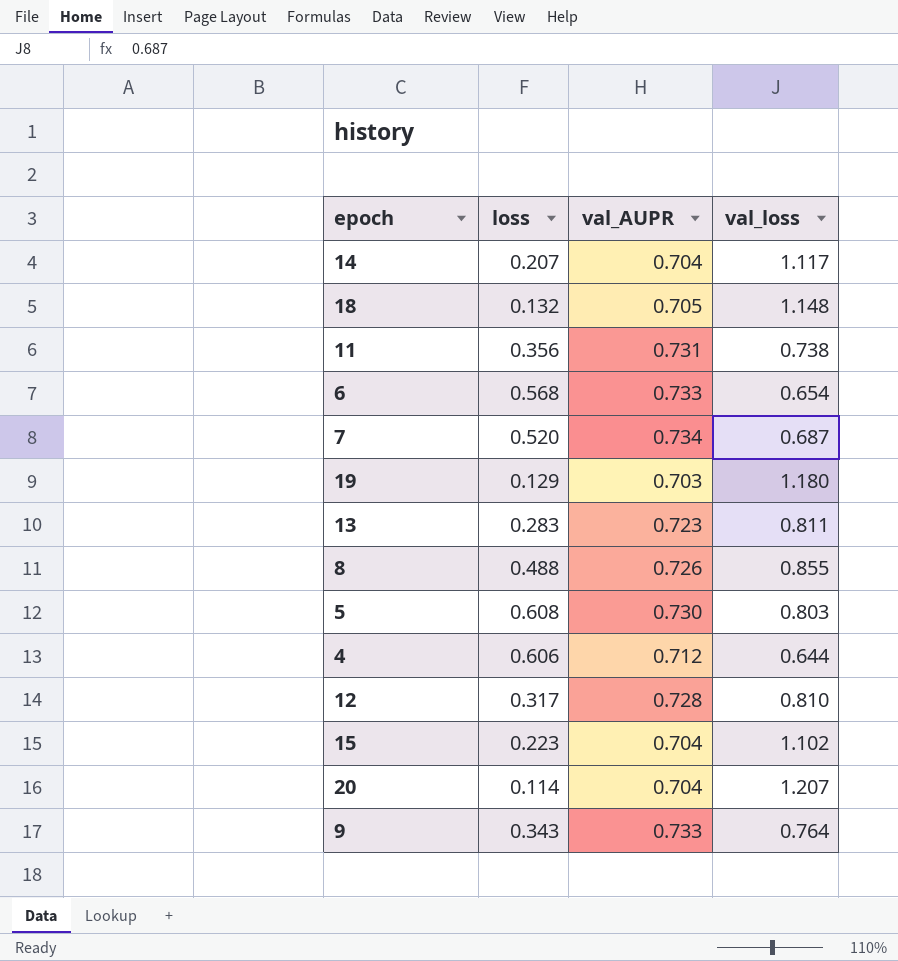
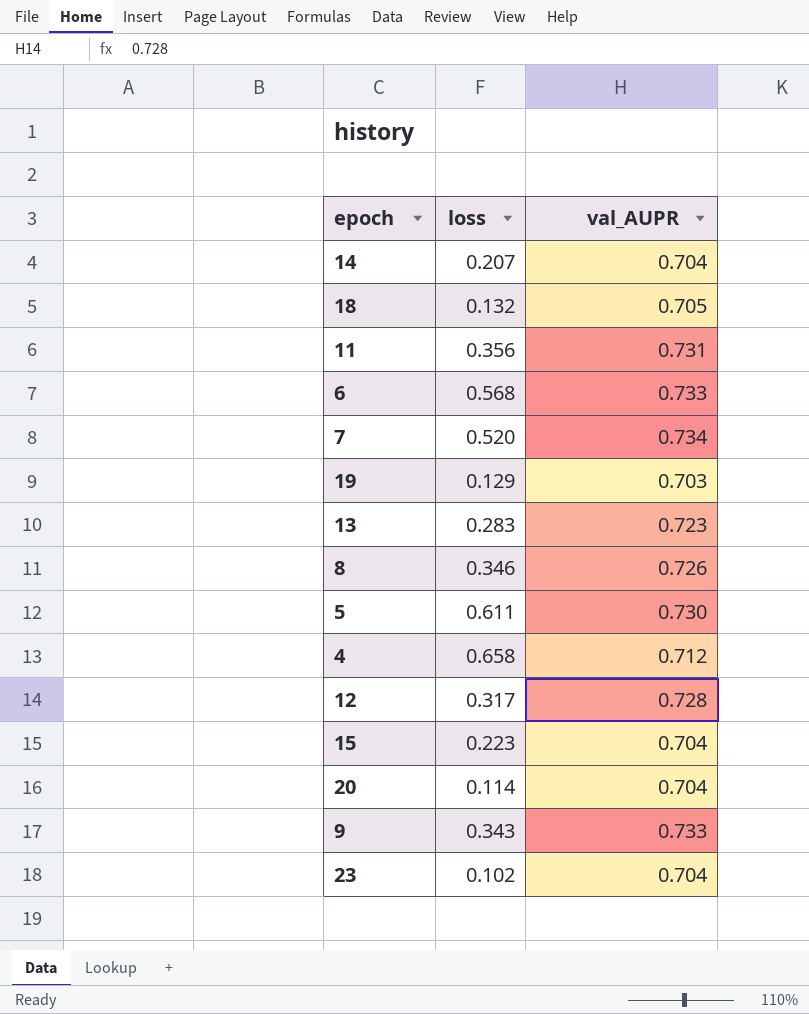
column val_loss | position: 4 -> none
8 | loss: 0.488 -> 0.346
5 | loss: 0.608 -> 0.611
4 | loss: 0.606 -> 0.658
row 23: none -> 0.102 | 0.704

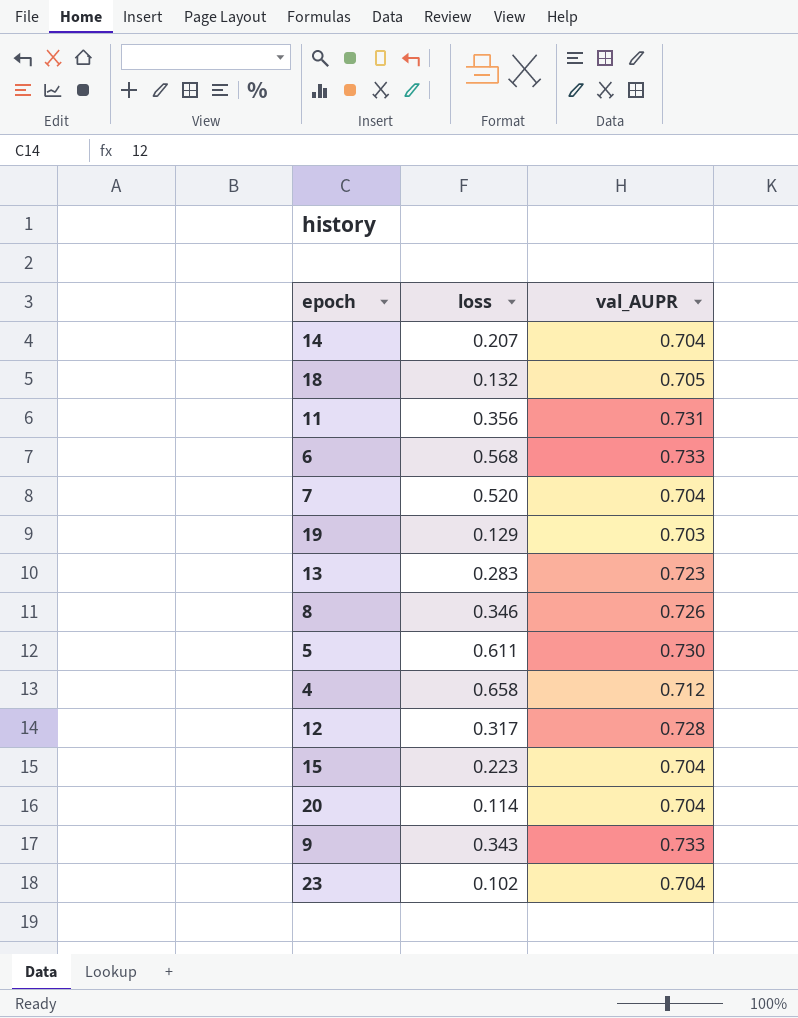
7 | val_AUPR: 0.734 -> 0.704

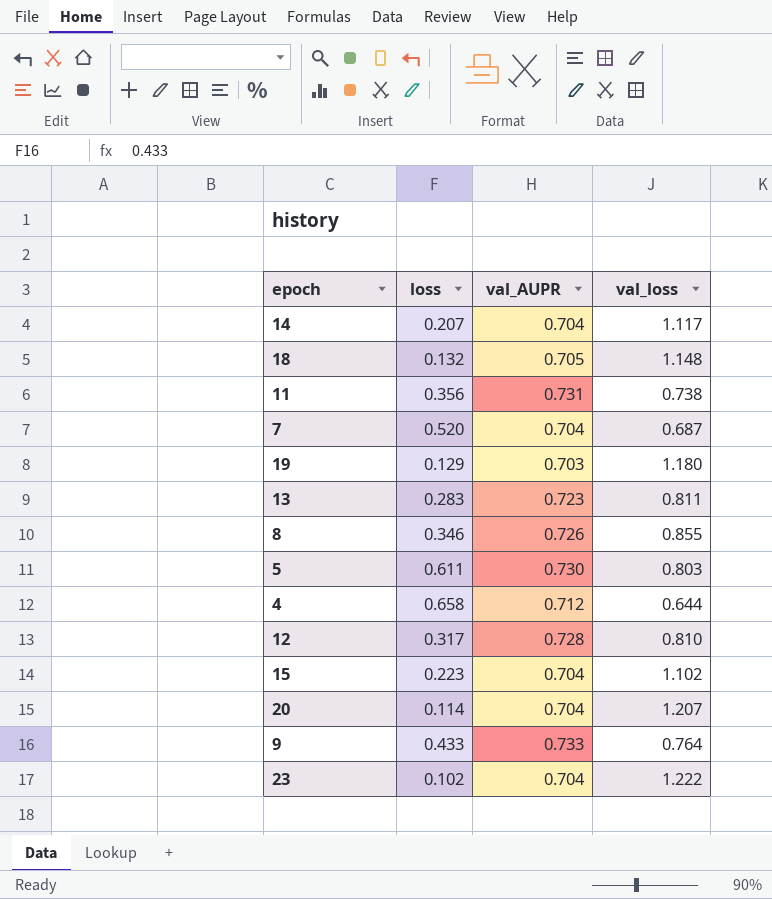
column val_loss | position: none -> 4
row 6: 0.568 | 0.733 -> none
9 | loss: 0.343 -> 0.433

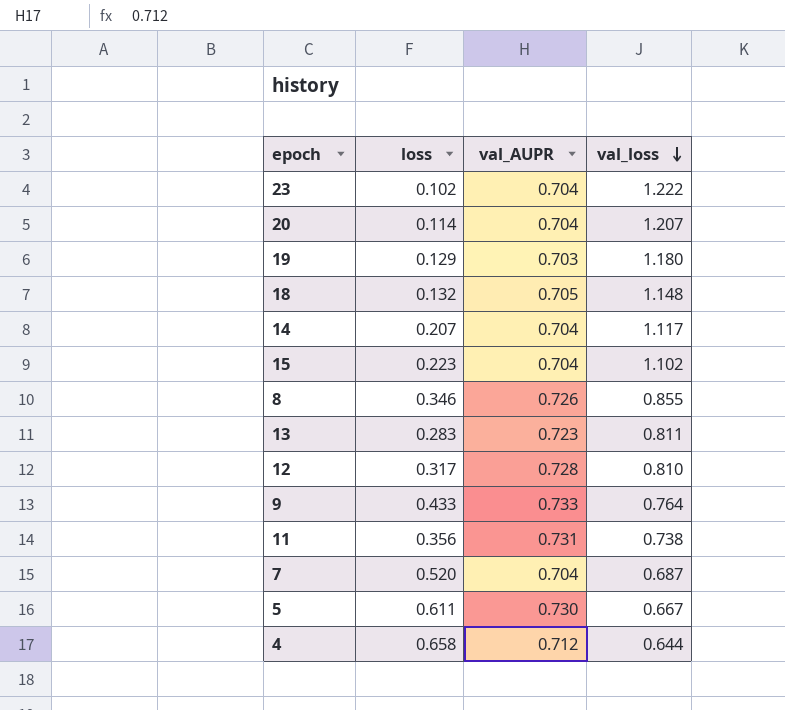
row order: none -> val_loss descending
5 | val_loss: 0.803 -> 0.667

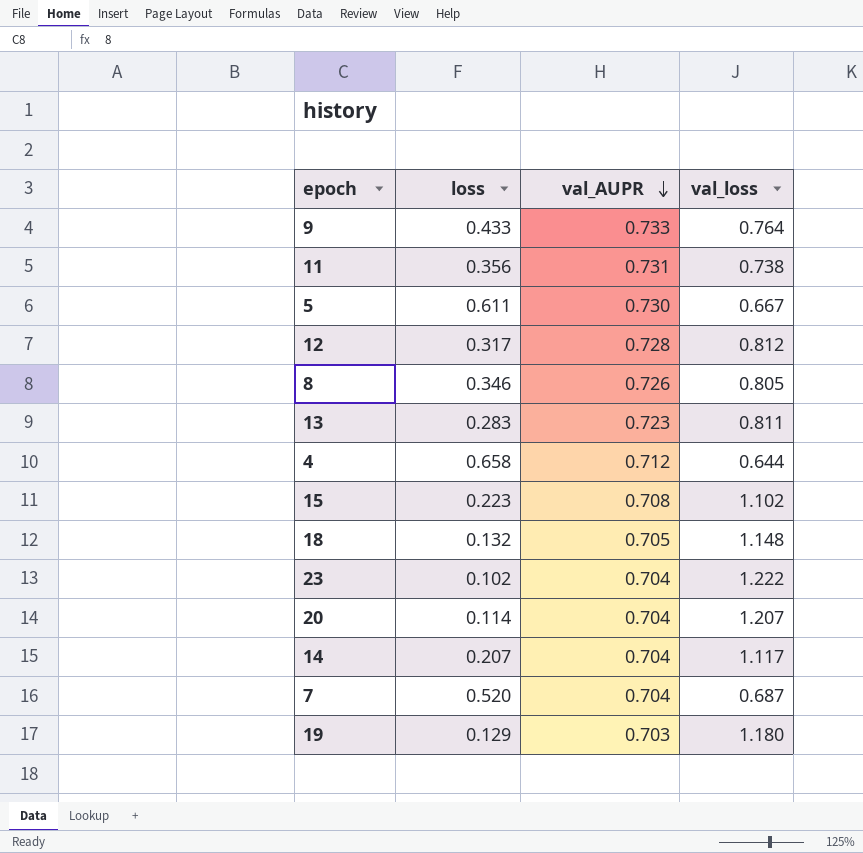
row order: val_loss descending -> val_AUPR descending
12 | val_loss: 0.810 -> 0.812
8 | val_loss: 0.855 -> 0.805
15 | val_AUPR: 0.704 -> 0.708

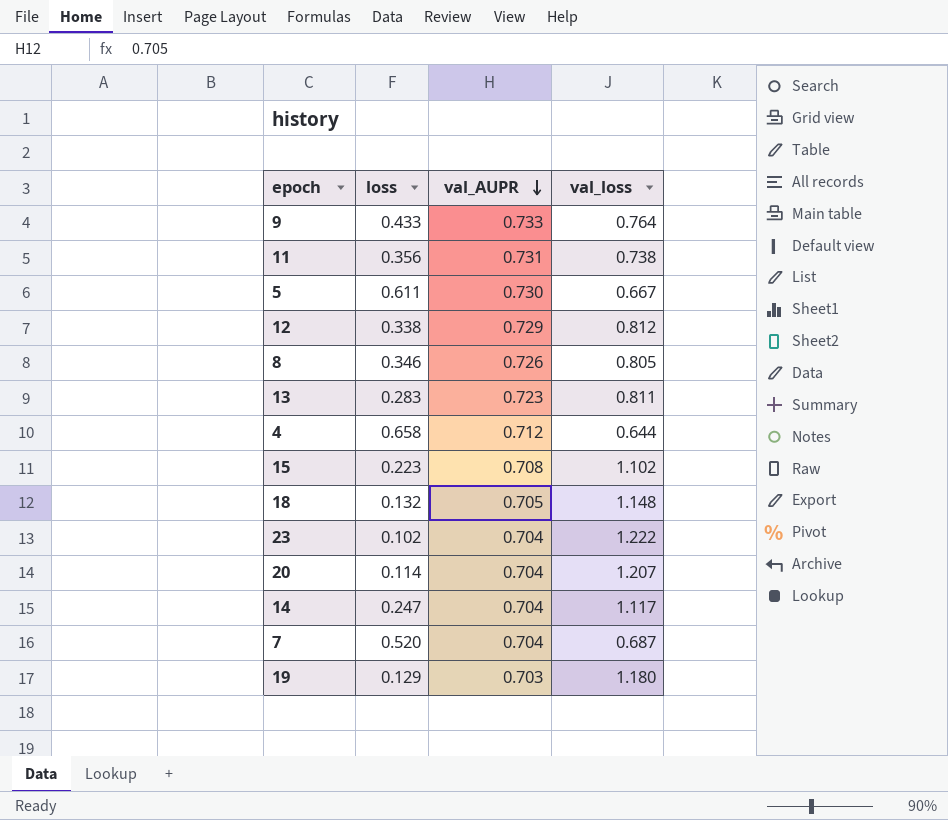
12 | loss: 0.317 -> 0.338
12 | val_AUPR: 0.728 -> 0.729
14 | loss: 0.207 -> 0.247

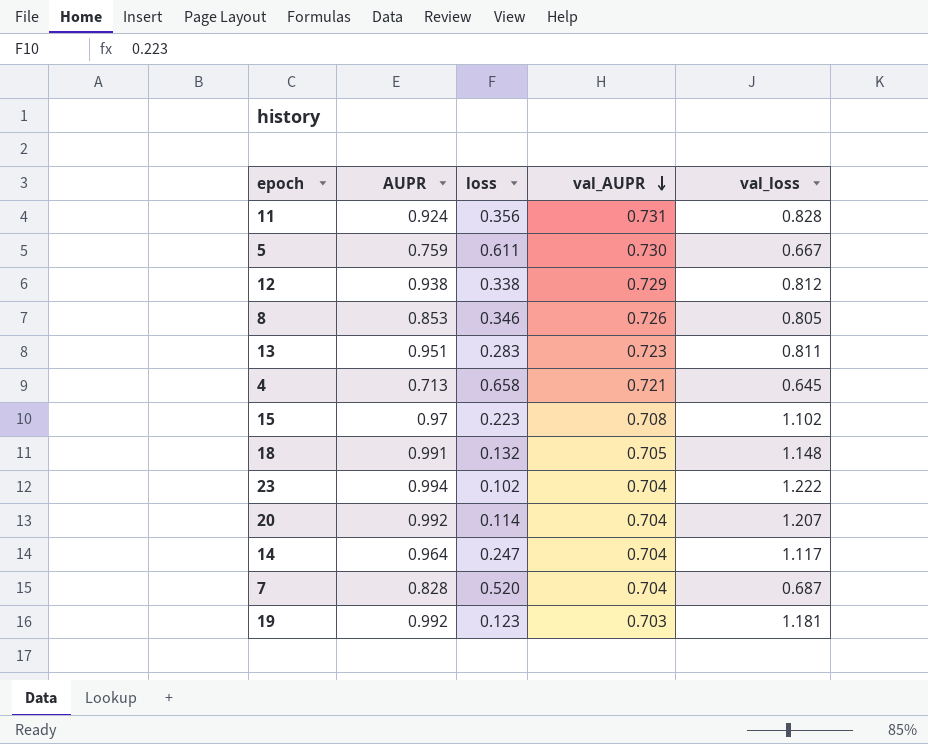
column AUPR | position: none -> 2
row 9: 0.433 | 0.733 | 0.764 -> none
11 | val_loss: 0.738 -> 0.828
4 | val_AUPR: 0.712 -> 0.721
4 | val_loss: 0.644 -> 0.645
19 | loss: 0.129 -> 0.123
19 | val_loss: 1.180 -> 1.181

